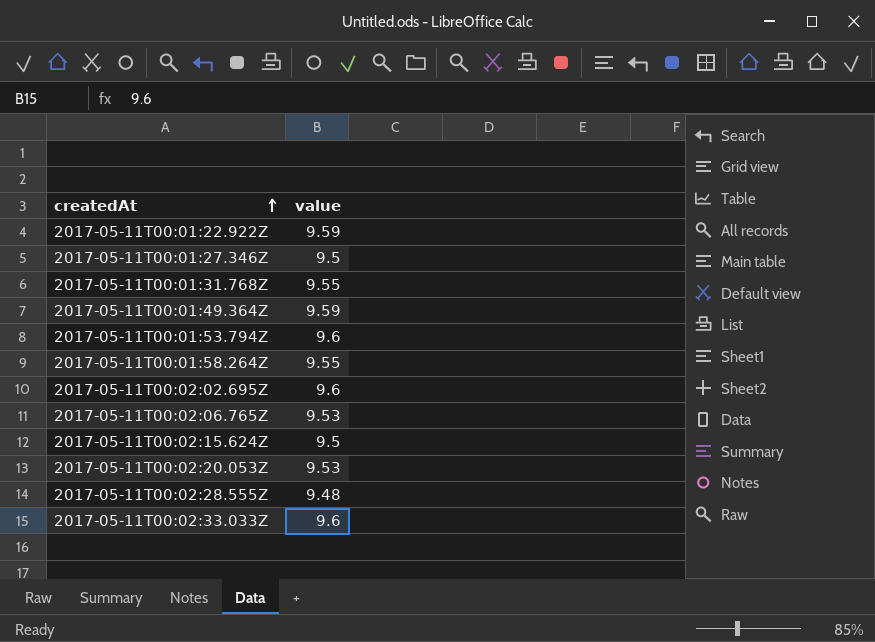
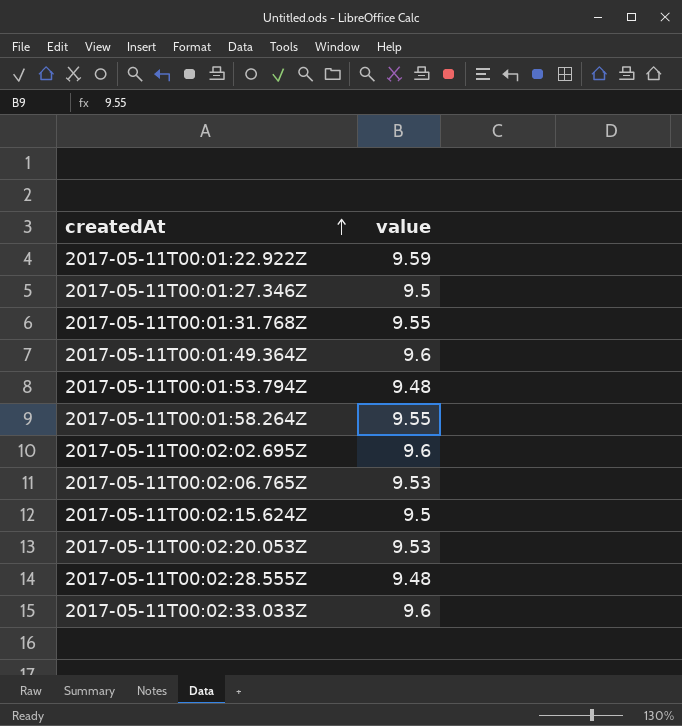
2017-05-11T00:01:49.364Z | value: 9.59 -> 9.6
2017-05-11T00:01:53.794Z | value: 9.6 -> 9.48

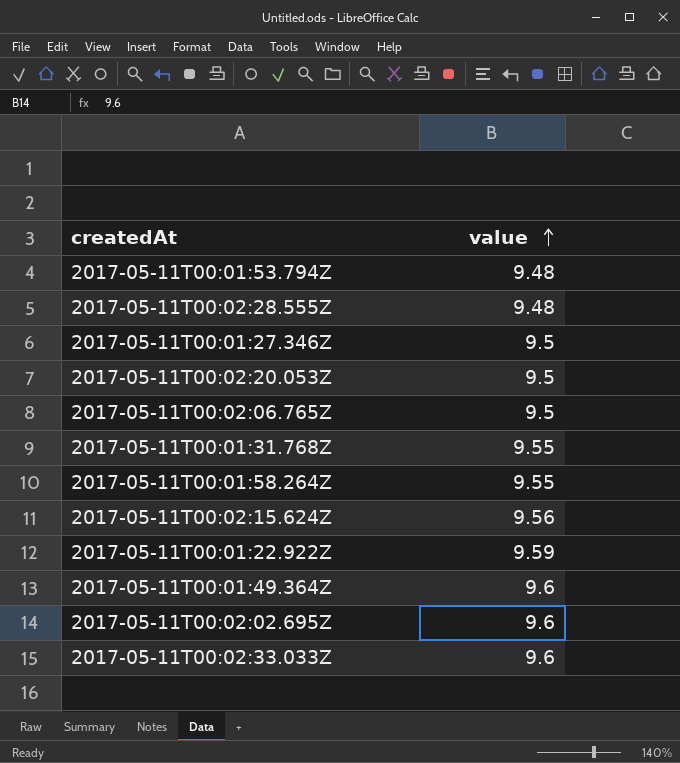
row order: createdAt ascending -> value ascending
2017-05-11T00:02:20.053Z | value: 9.53 -> 9.5
2017-05-11T00:02:06.765Z | value: 9.53 -> 9.5
2017-05-11T00:02:15.624Z | value: 9.5 -> 9.56

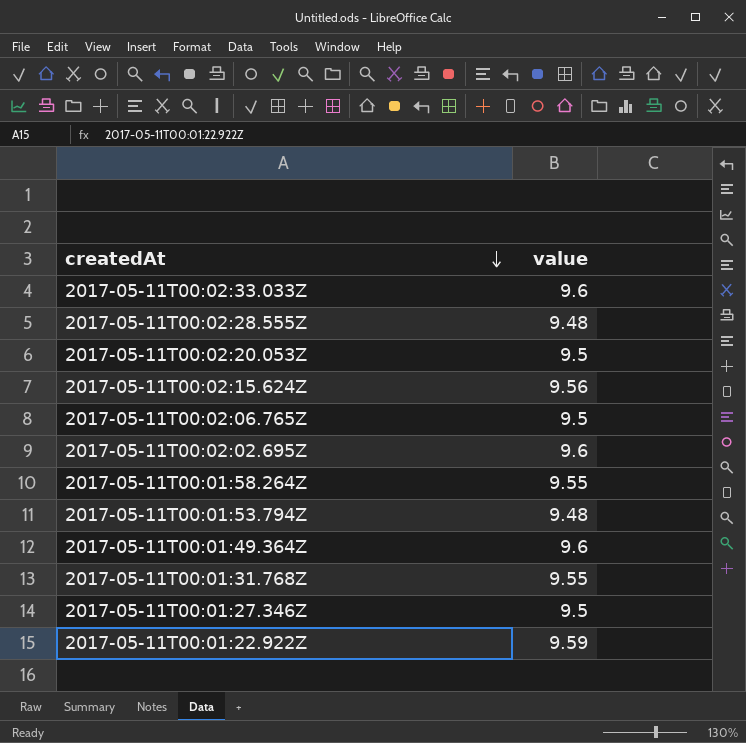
row order: value ascending -> createdAt descending

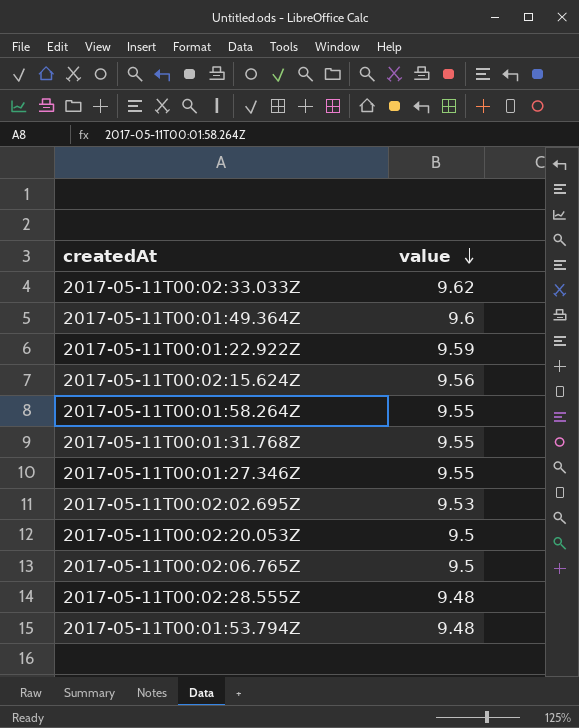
row order: createdAt descending -> value descending
2017-05-11T00:02:33.033Z | value: 9.6 -> 9.62
2017-05-11T00:01:27.346Z | value: 9.5 -> 9.55
2017-05-11T00:02:02.695Z | value: 9.6 -> 9.53

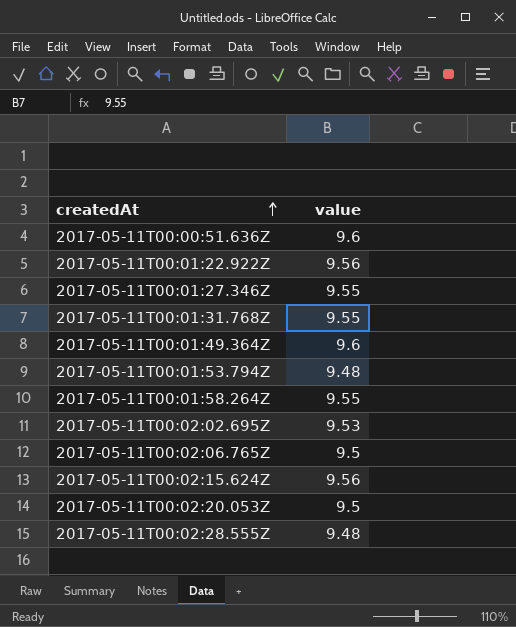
row order: value descending -> createdAt ascending
row 2017-05-11T00:02:33.033Z: 9.62 -> none
row 2017-05-11T00:00:51.636Z: none -> 9.6
2017-05-11T00:01:22.922Z | value: 9.59 -> 9.56

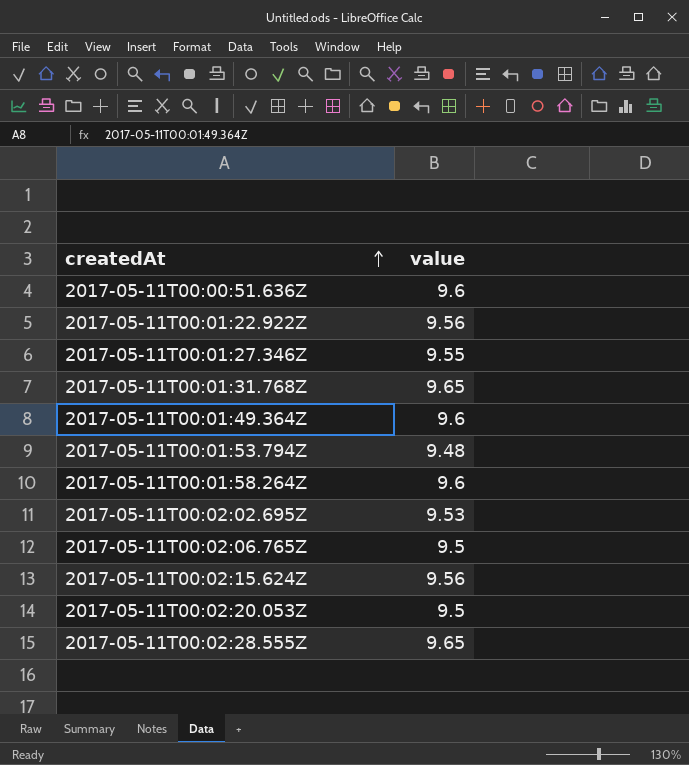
2017-05-11T00:01:31.768Z | value: 9.55 -> 9.65
2017-05-11T00:01:58.264Z | value: 9.55 -> 9.6
2017-05-11T00:02:28.555Z | value: 9.48 -> 9.65

